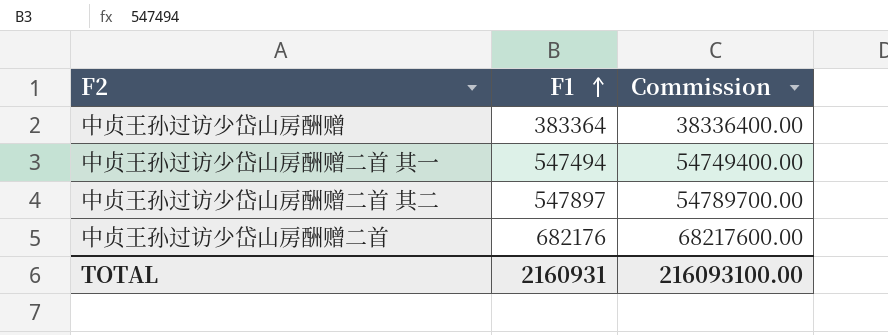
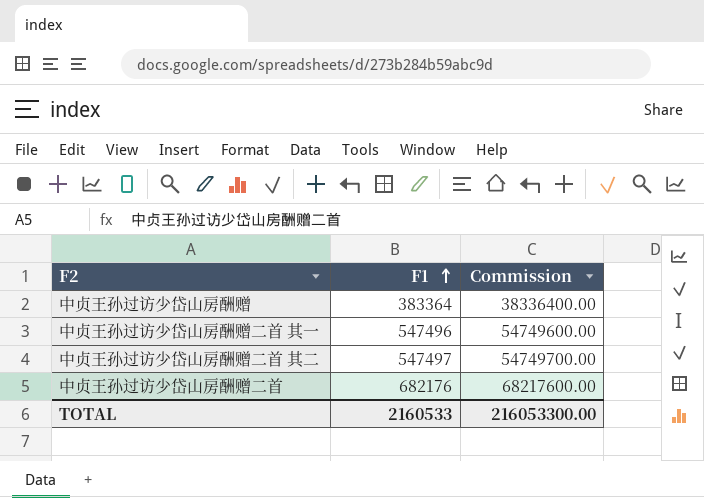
中贞王孙过访少岱山房酬赠二首 其一 | F1: 547494 -> 547496
中贞王孙过访少岱山房酬赠二首 其一 | Commission: 54749400.00 -> 54749600.00
中贞王孙过访少岱山房酬赠二首 其二 | F1: 547897 -> 547497
中贞王孙过访少岱山房酬赠二首 其二 | Commission: 54789700.00 -> 54749700.00
TOTAL | F1: 2160931 -> 2160533
TOTAL | Commission: 216093100.00 -> 216053300.00

